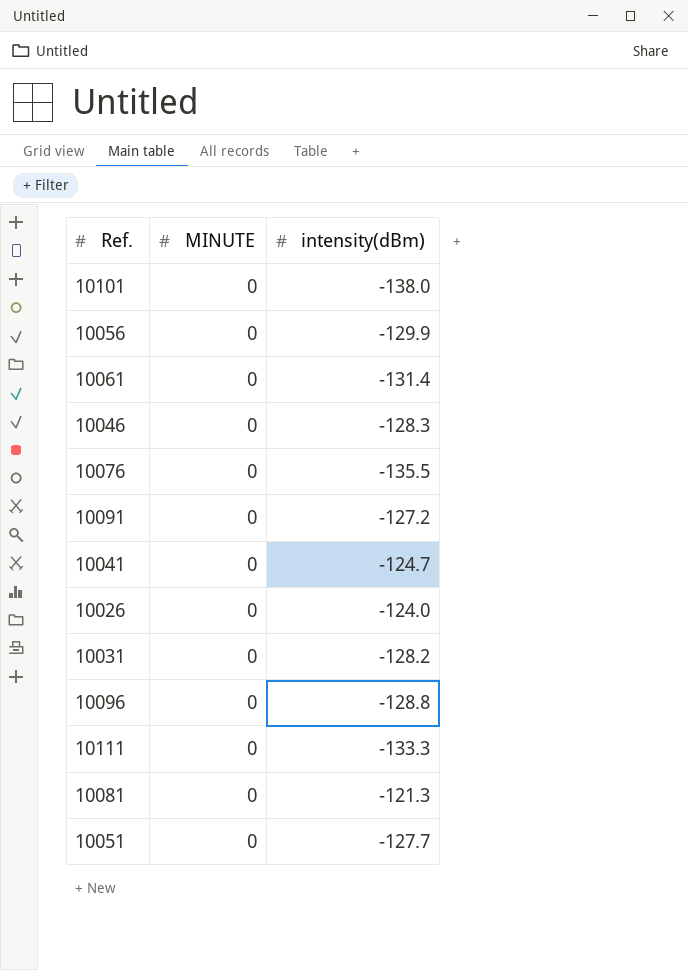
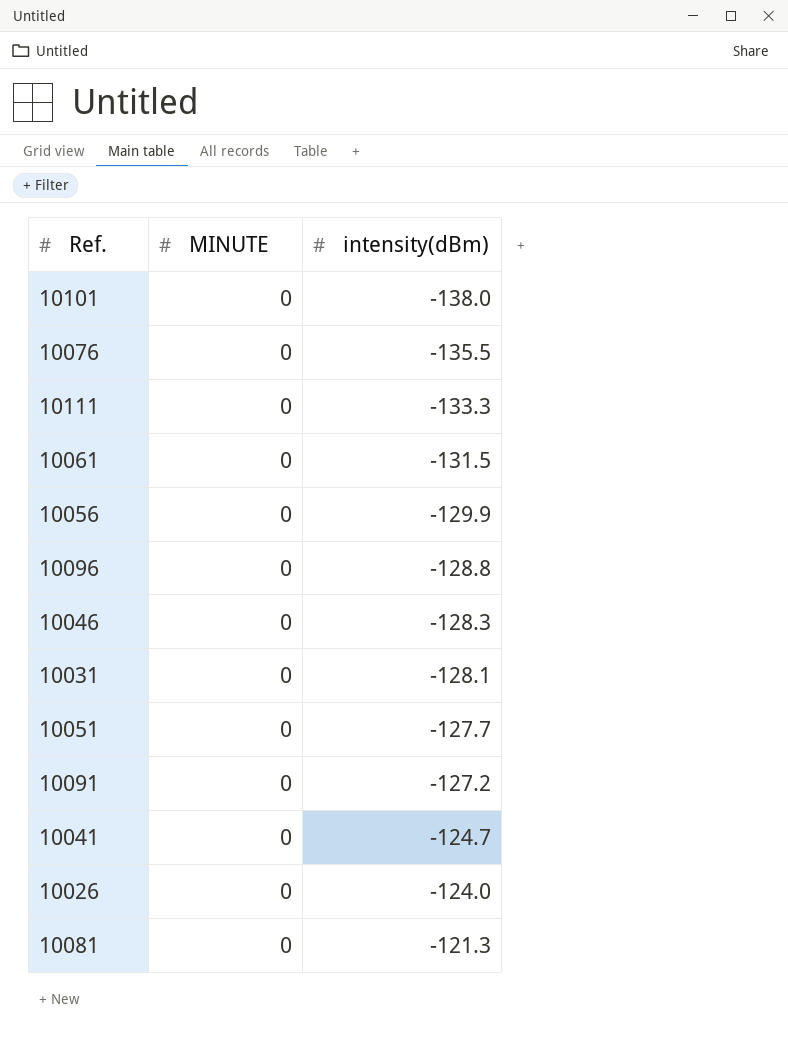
row order: none -> intensity(dBm) ascending
10061 | intensity(dBm): -131.4 -> -131.5
10031 | intensity(dBm): -128.2 -> -128.1

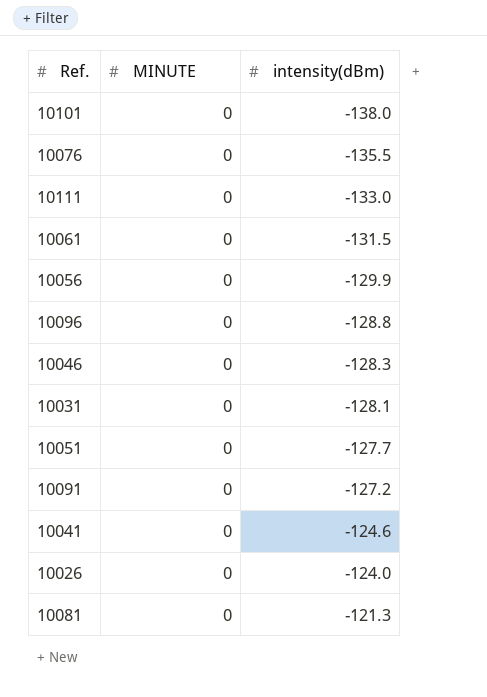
10111 | intensity(dBm): -133.3 -> -133.0
10041 | intensity(dBm): -124.7 -> -124.6

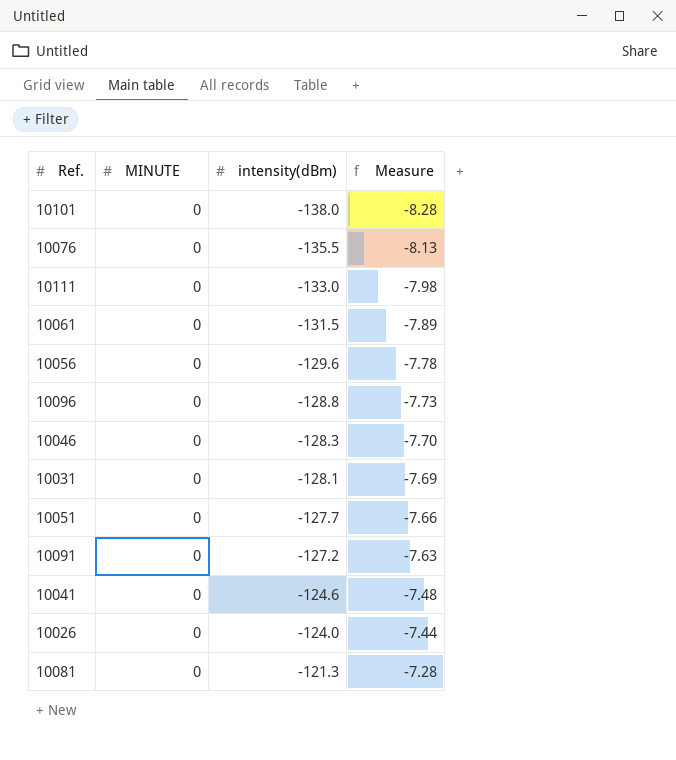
column Measure | formula: none -> [intensity(dBm)] * 0.06
10056 | intensity(dBm): -129.9 -> -129.6

